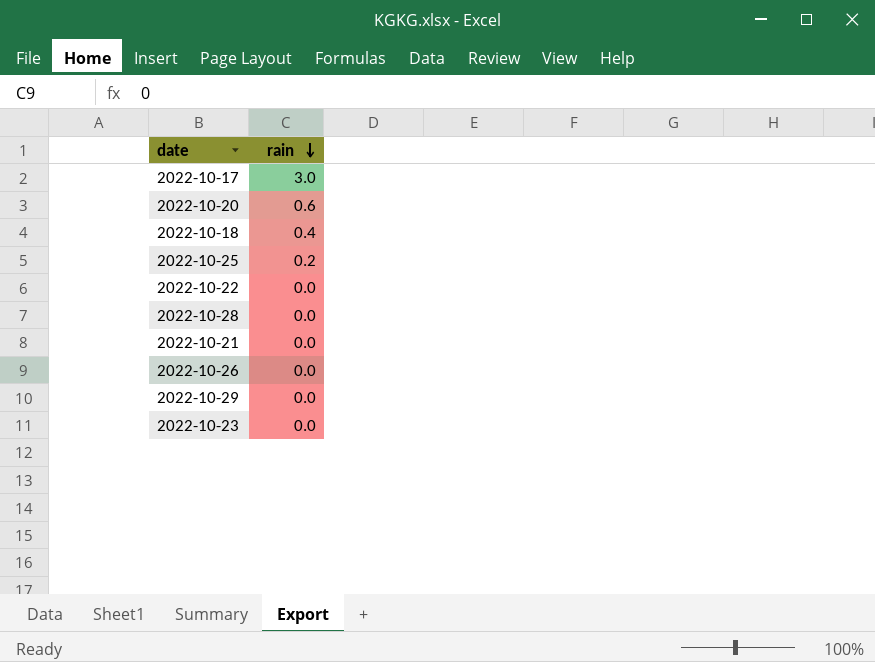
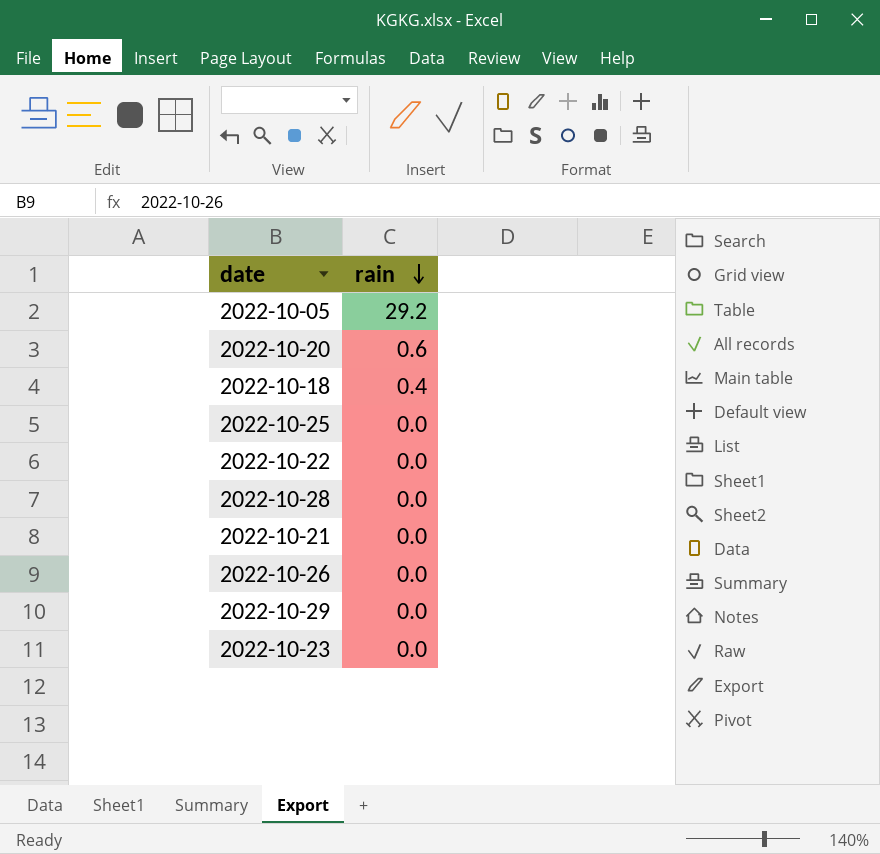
row 2022-10-17: 3.0 -> none
row 2022-10-05: none -> 29.2
2022-10-25 | rain: 0.2 -> 0.0

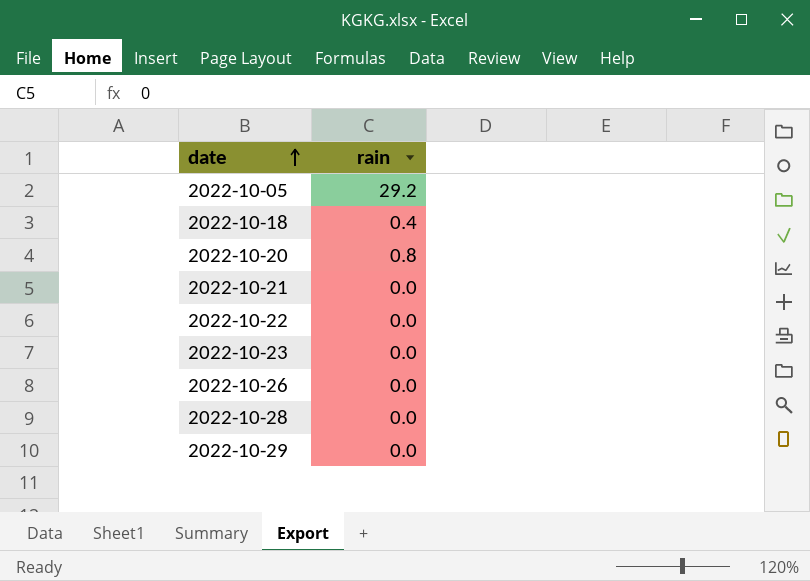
row order: rain descending -> date ascending
row 2022-10-25: 0.0 -> none
2022-10-20 | rain: 0.6 -> 0.8

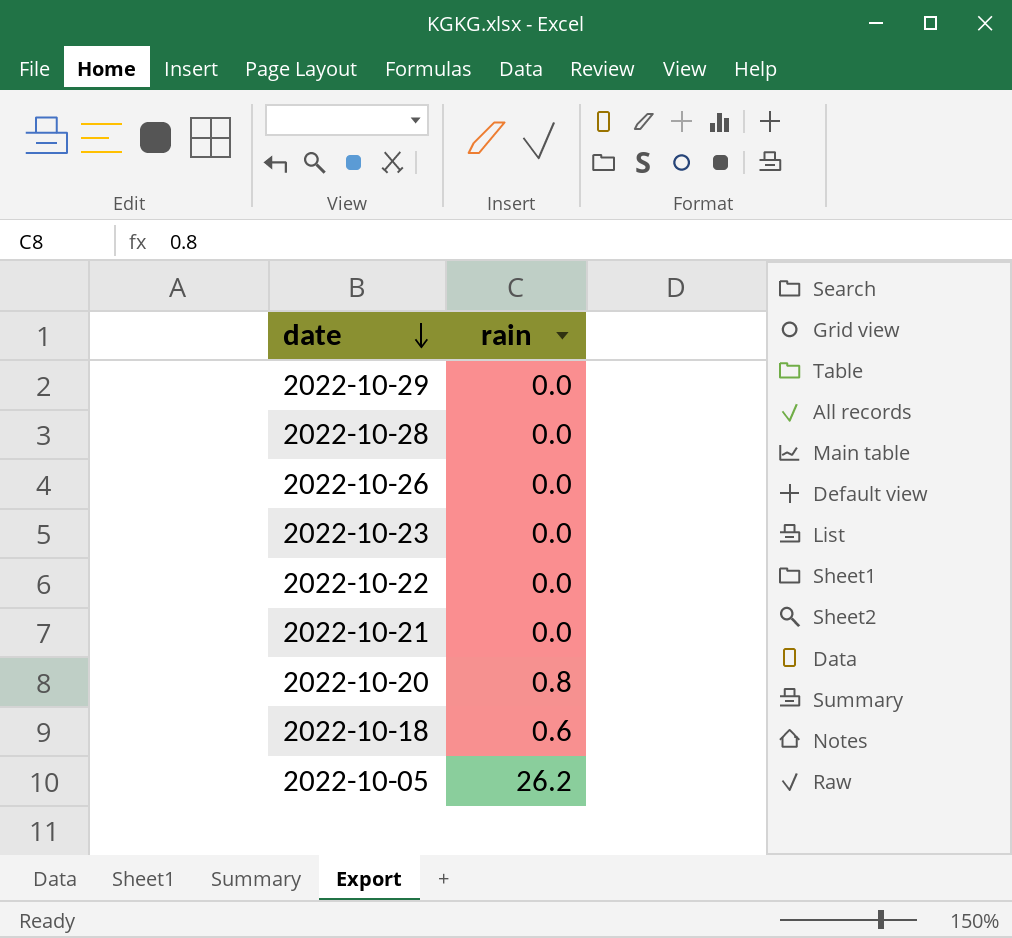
row order: date ascending -> date descending
2022-10-18 | rain: 0.4 -> 0.6
2022-10-05 | rain: 29.2 -> 26.2

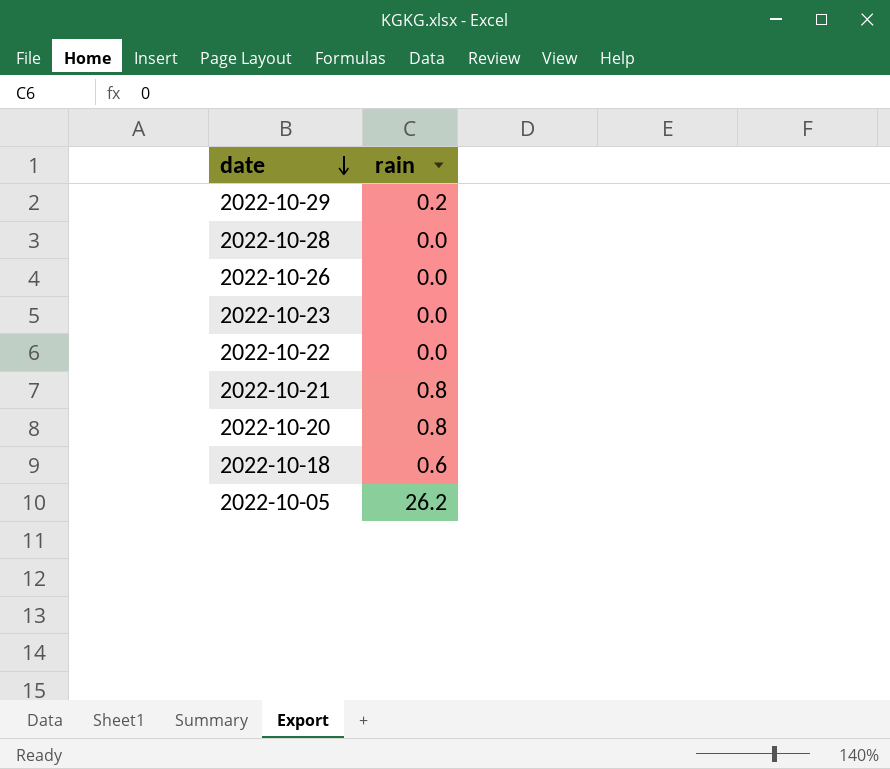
2022-10-29 | rain: 0.0 -> 0.2
2022-10-21 | rain: 0.0 -> 0.8

